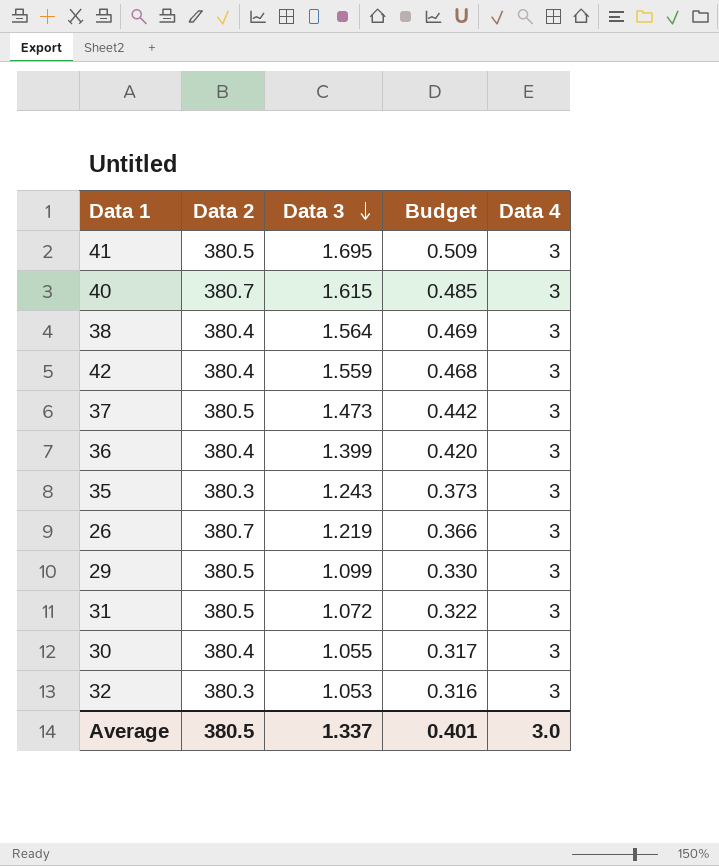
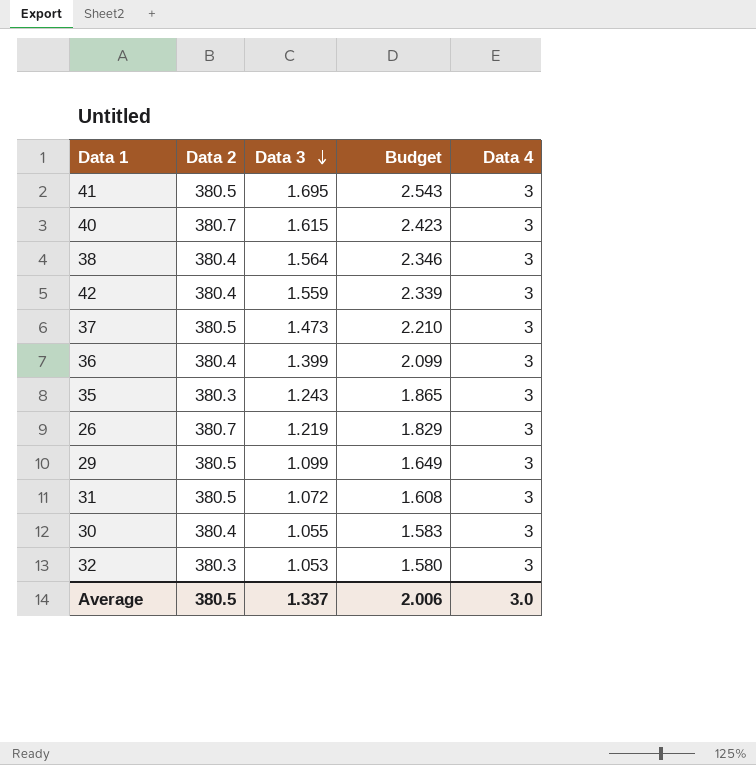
column Budget | formula: [Data 3] * 0.3 -> [Data 3] * 1.5
Average | Budget: 0.401 -> 2.006

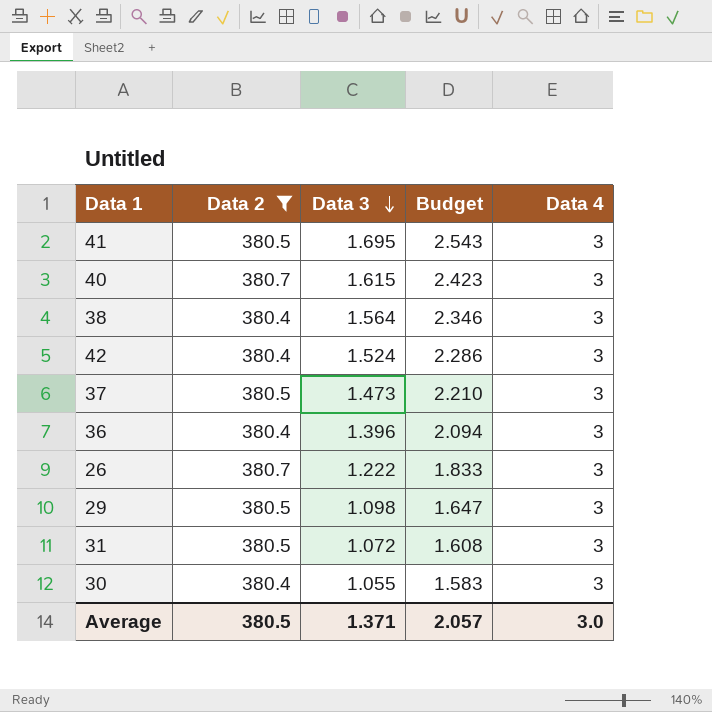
filter: none -> Data 2 != 380.3
42 | Data 3: 1.559 -> 1.524
42 | Budget: 2.339 -> 2.286
36 | Data 3: 1.399 -> 1.396
36 | Budget: 2.099 -> 2.094
26 | Data 3: 1.219 -> 1.222
26 | Budget: 1.829 -> 1.833
29 | Data 3: 1.099 -> 1.098
29 | Budget: 1.649 -> 1.647
Average | Data 3: 1.337 -> 1.371
Average | Budget: 2.006 -> 2.057

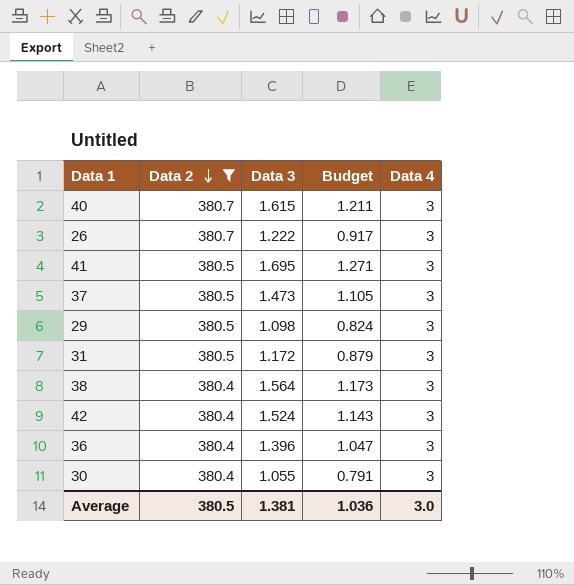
row order: Data 3 descending -> Data 2 descending
column Budget | formula: [Data 3] * 1.5 -> [Data 3] * 0.75
31 | Data 3: 1.072 -> 1.172
Average | Data 3: 1.371 -> 1.381
Average | Budget: 2.057 -> 1.036

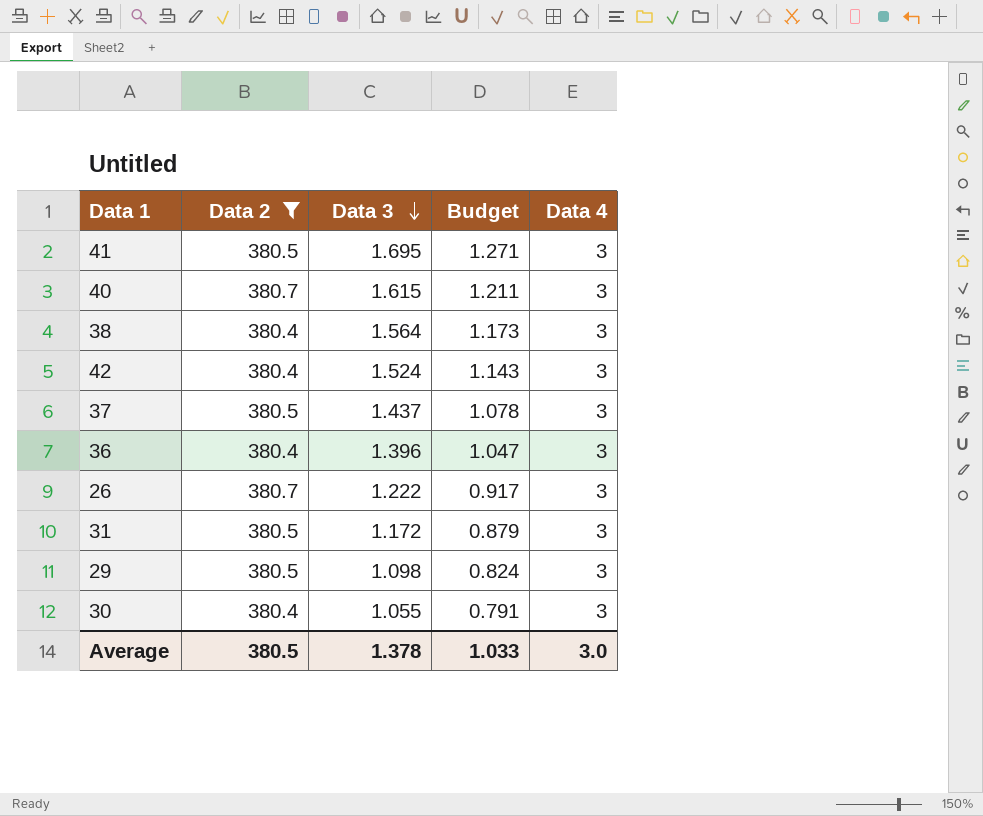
row order: Data 2 descending -> Data 3 descending
37 | Data 3: 1.473 -> 1.437
37 | Budget: 1.105 -> 1.078
Average | Data 3: 1.381 -> 1.378
Average | Budget: 1.036 -> 1.033

